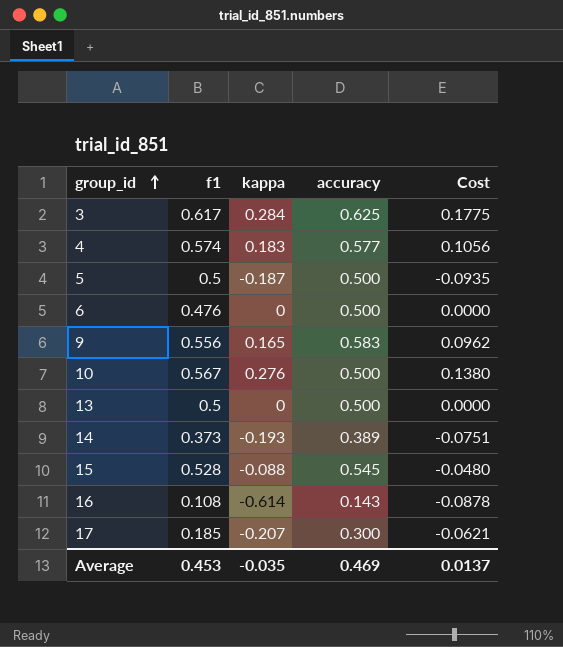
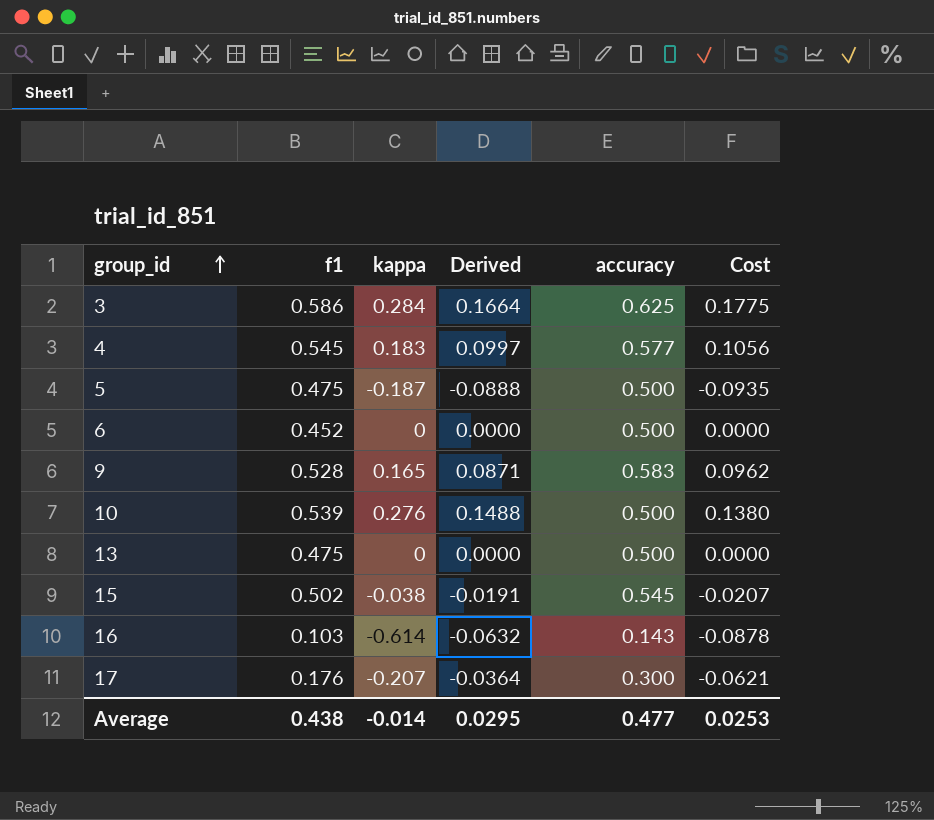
column Derived | formula: none -> [f1] * [kappa]
row 14: 0.373 | -0.193 | 0.389 | -0.0751 -> none
3 | f1: 0.617 -> 0.586
4 | f1: 0.574 -> 0.545
5 | f1: 0.5 -> 0.475
6 | f1: 0.476 -> 0.452
9 | f1: 0.556 -> 0.528
10 | f1: 0.567 -> 0.539
13 | f1: 0.5 -> 0.475
15 | f1: 0.528 -> 0.502
15 | kappa: -0.088 -> -0.038
15 | Cost: -0.0480 -> -0.0207
16 | f1: 0.108 -> 0.103
17 | f1: 0.185 -> 0.176
Average | f1: 0.453 -> 0.438
Average | kappa: -0.035 -> -0.014
Average | accuracy: 0.469 -> 0.477
Average | Cost: 0.0137 -> 0.0253

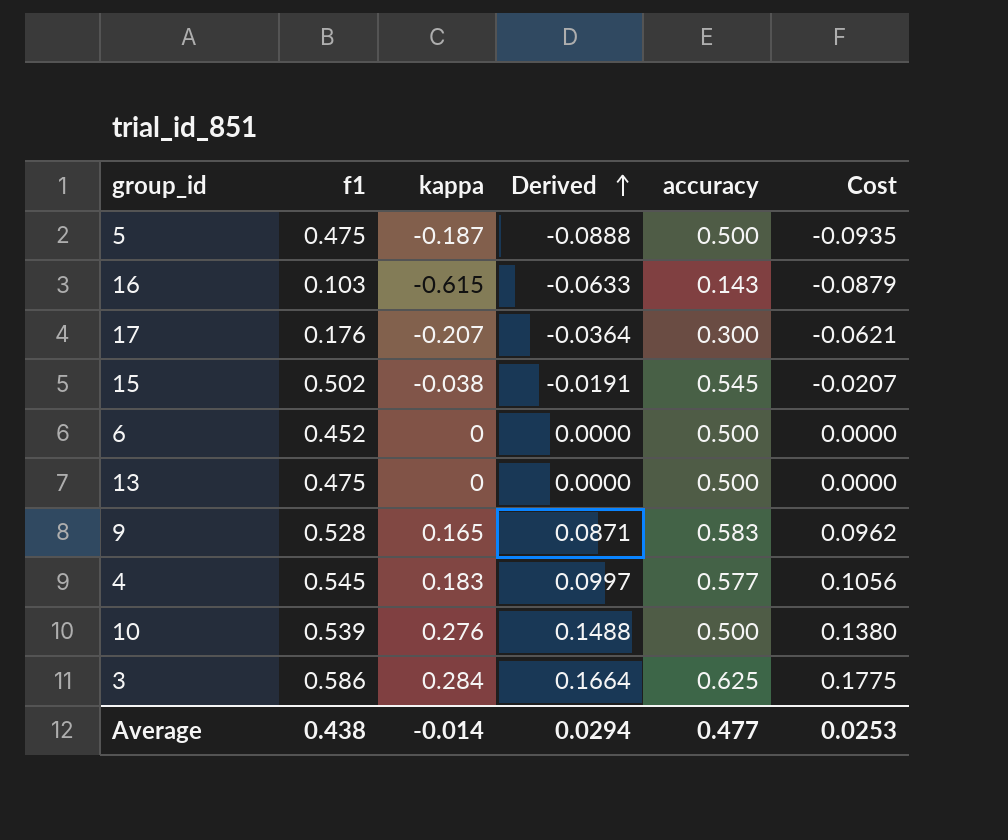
row order: group_id ascending -> Derived ascending
16 | kappa: -0.614 -> -0.615
16 | Derived: -0.0632 -> -0.0633
16 | Cost: -0.0878 -> -0.0879
Average | Derived: 0.0295 -> 0.0294

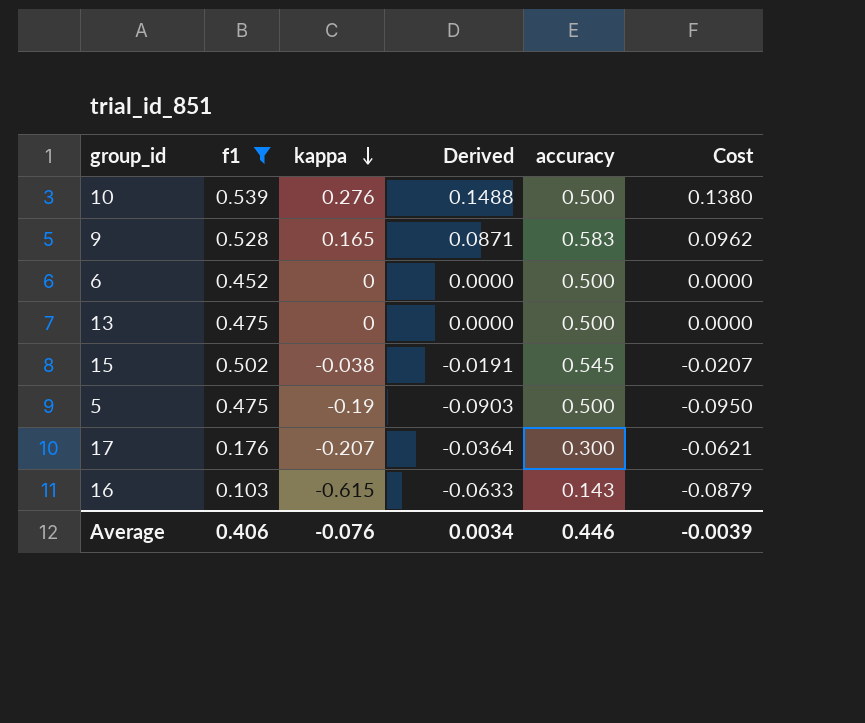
filter: none -> f1 <= 0.539
row order: Derived ascending -> kappa descending
5 | kappa: -0.187 -> -0.19
5 | Derived: -0.0888 -> -0.0903
5 | Cost: -0.0935 -> -0.0950
Average | f1: 0.438 -> 0.406
Average | kappa: -0.014 -> -0.076
Average | Derived: 0.0294 -> 0.0034
Average | accuracy: 0.477 -> 0.446
Average | Cost: 0.0253 -> -0.0039

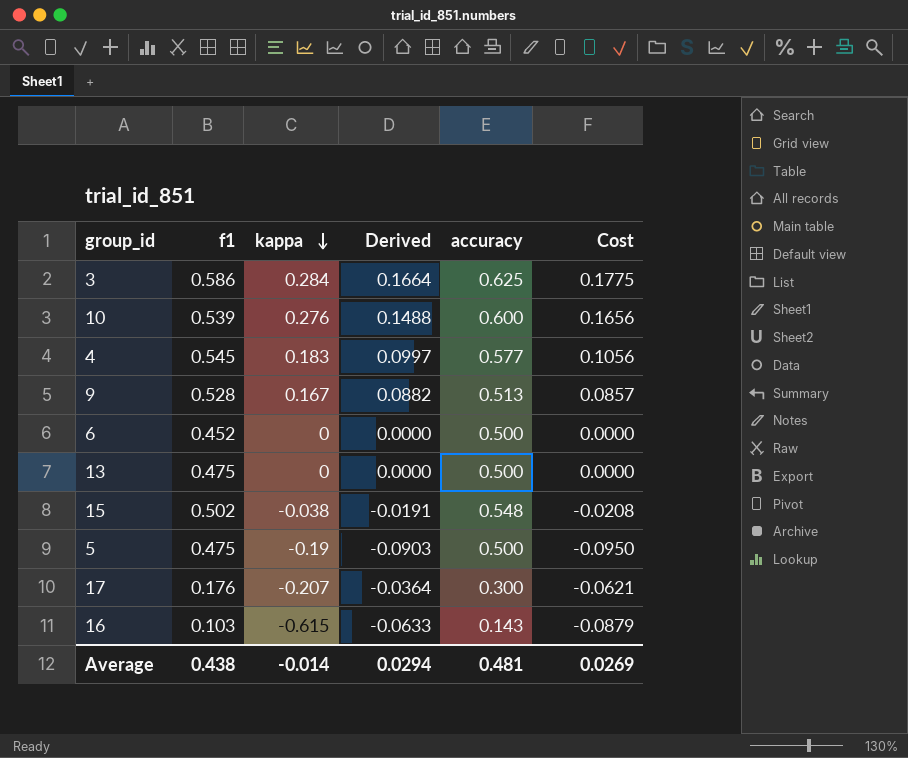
filter: f1 <= 0.539 -> none
10 | accuracy: 0.500 -> 0.600
10 | Cost: 0.1380 -> 0.1656
9 | kappa: 0.165 -> 0.167
9 | Derived: 0.0871 -> 0.0882
9 | accuracy: 0.583 -> 0.513
9 | Cost: 0.0962 -> 0.0857
15 | accuracy: 0.545 -> 0.548
15 | Cost: -0.0207 -> -0.0208
Average | f1: 0.406 -> 0.438
Average | kappa: -0.076 -> -0.014
Average | Derived: 0.0034 -> 0.0294
Average | accuracy: 0.446 -> 0.481
Average | Cost: -0.0039 -> 0.0269

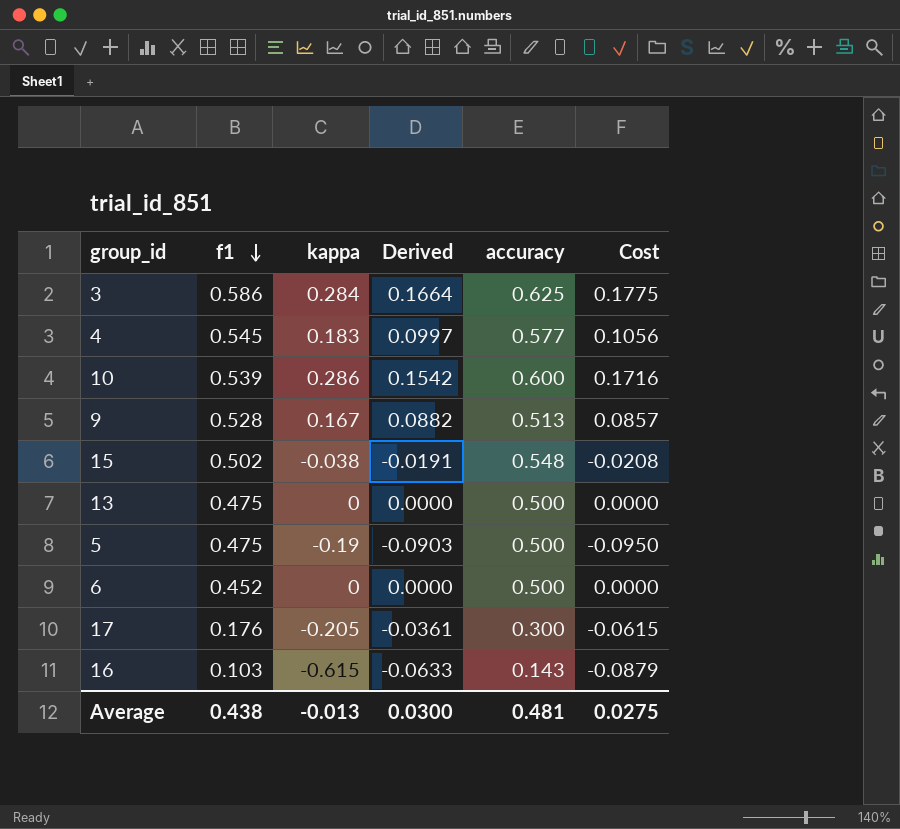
row order: kappa descending -> f1 descending
10 | kappa: 0.276 -> 0.286
10 | Derived: 0.1488 -> 0.1542
10 | Cost: 0.1656 -> 0.1716
17 | kappa: -0.207 -> -0.205
17 | Derived: -0.0364 -> -0.0361
17 | Cost: -0.0621 -> -0.0615
Average | kappa: -0.014 -> -0.013
Average | Derived: 0.0294 -> 0.0300
Average | Cost: 0.0269 -> 0.0275

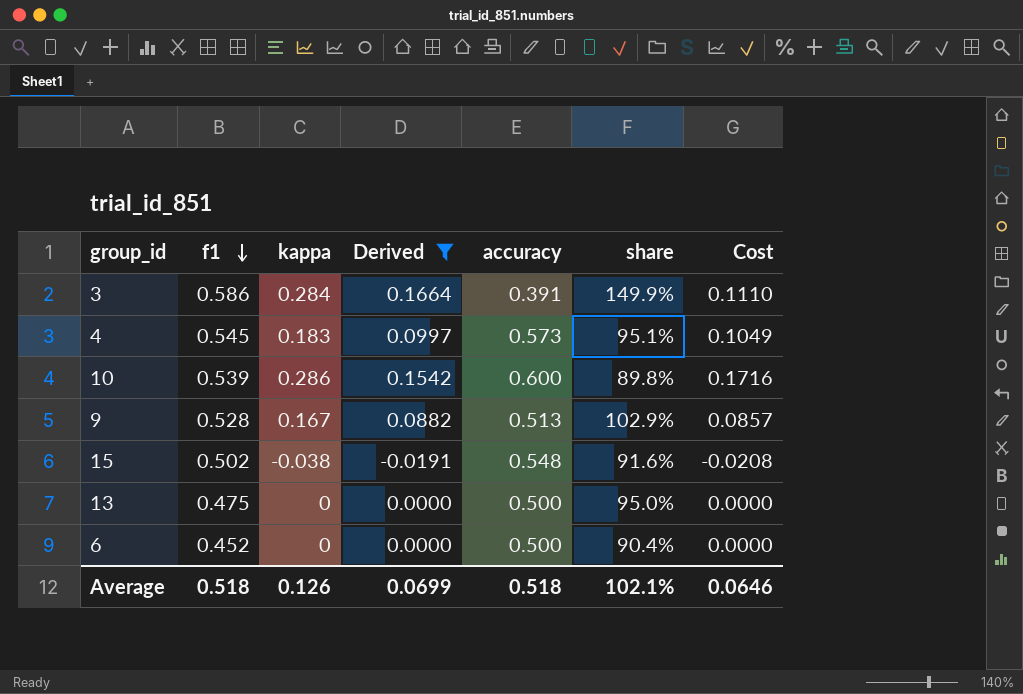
filter: none -> Derived >= -0.0191
column share | formula: none -> [f1] / [accuracy]
3 | accuracy: 0.625 -> 0.391
3 | Cost: 0.1775 -> 0.1110
4 | accuracy: 0.577 -> 0.573
4 | Cost: 0.1056 -> 0.1049
Average | f1: 0.438 -> 0.518
Average | kappa: -0.013 -> 0.126
Average | Derived: 0.0300 -> 0.0699
Average | accuracy: 0.481 -> 0.518
Average | Cost: 0.0275 -> 0.0646

